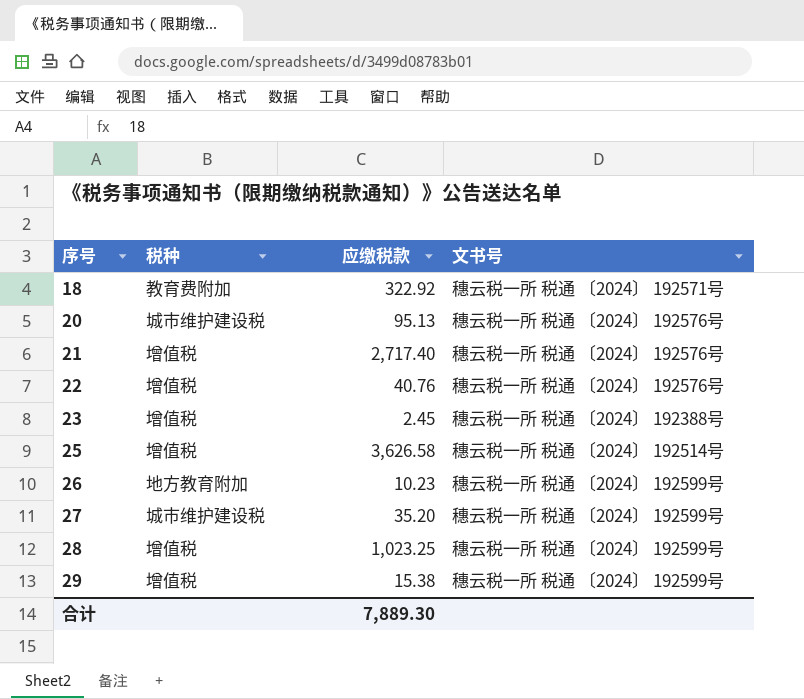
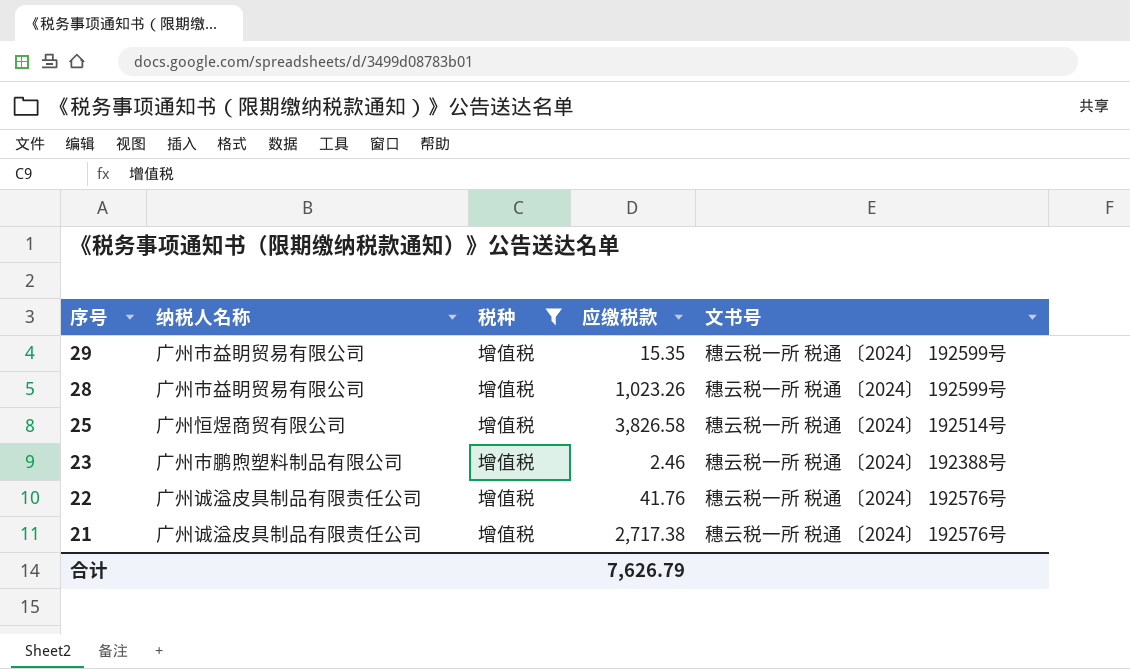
filter: none -> 税种 = 增值税
row order: 序号 ascending -> 序号 descending
column 纳税人名称 | position: none -> 2
29 | 应缴税款: 15.38 -> 15.35
28 | 应缴税款: 1,023.25 -> 1,023.26
25 | 应缴税款: 3,626.58 -> 3,826.58
23 | 应缴税款: 2.45 -> 2.46
22 | 应缴税款: 40.76 -> 41.76
21 | 应缴税款: 2,717.40 -> 2,717.38
合计 | 应缴税款: 7,889.30 -> 7,626.79

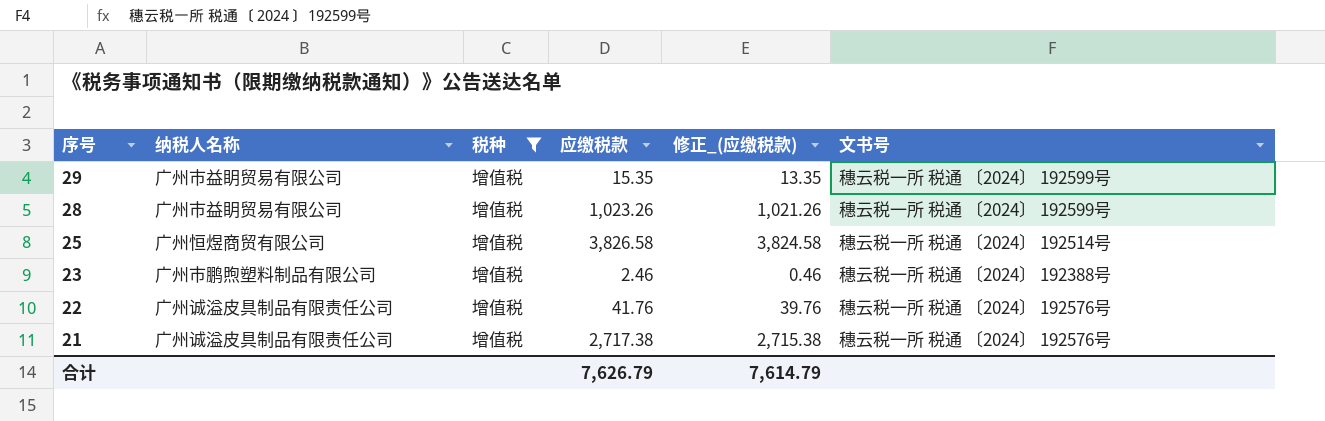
column 修正_(应缴税款) | formula: none -> [应缴税款] - 2

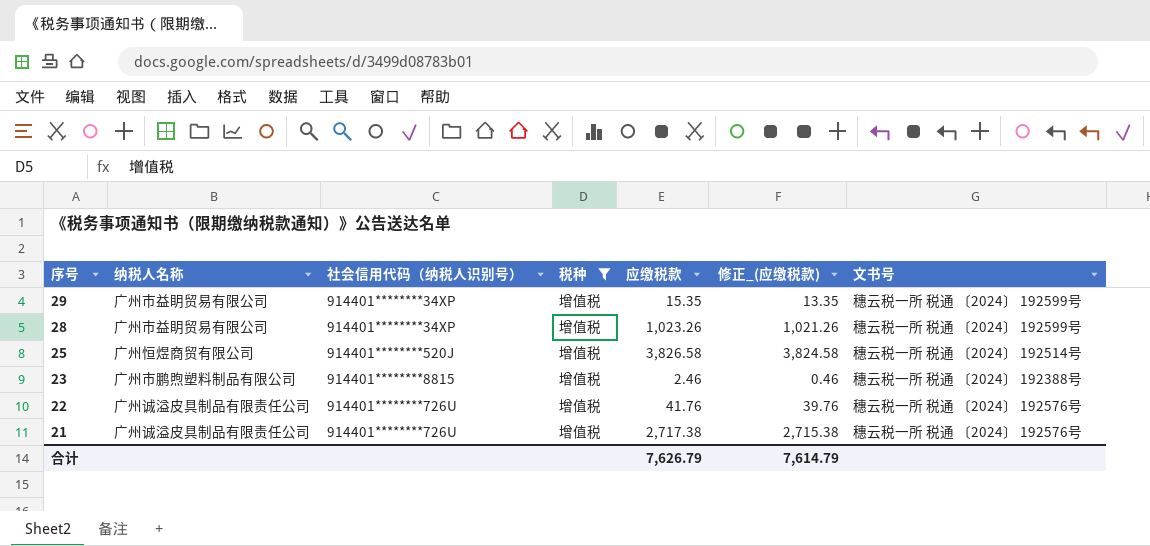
column 社会信用代码（纳税人识别号） | position: none -> 3

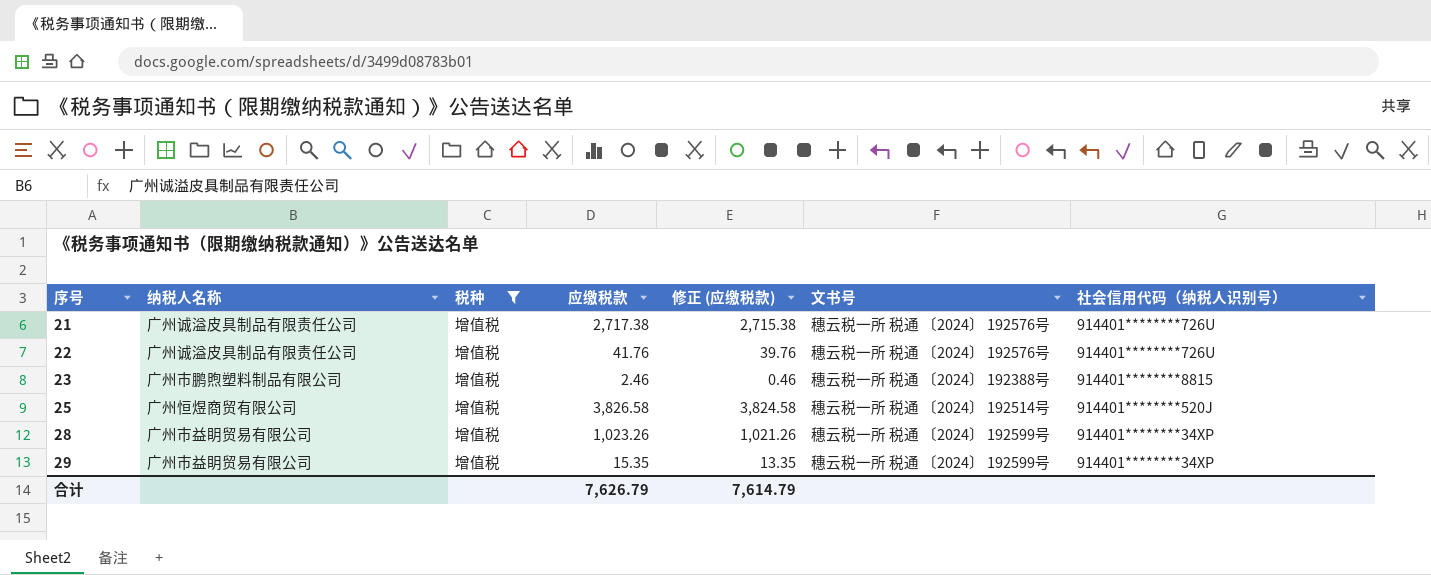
row order: 序号 descending -> 序号 ascending
column name: 修正_(应缴税款) -> 修正 (应缴税款)
column 社会信用代码（纳税人识别号） | position: 3 -> 7

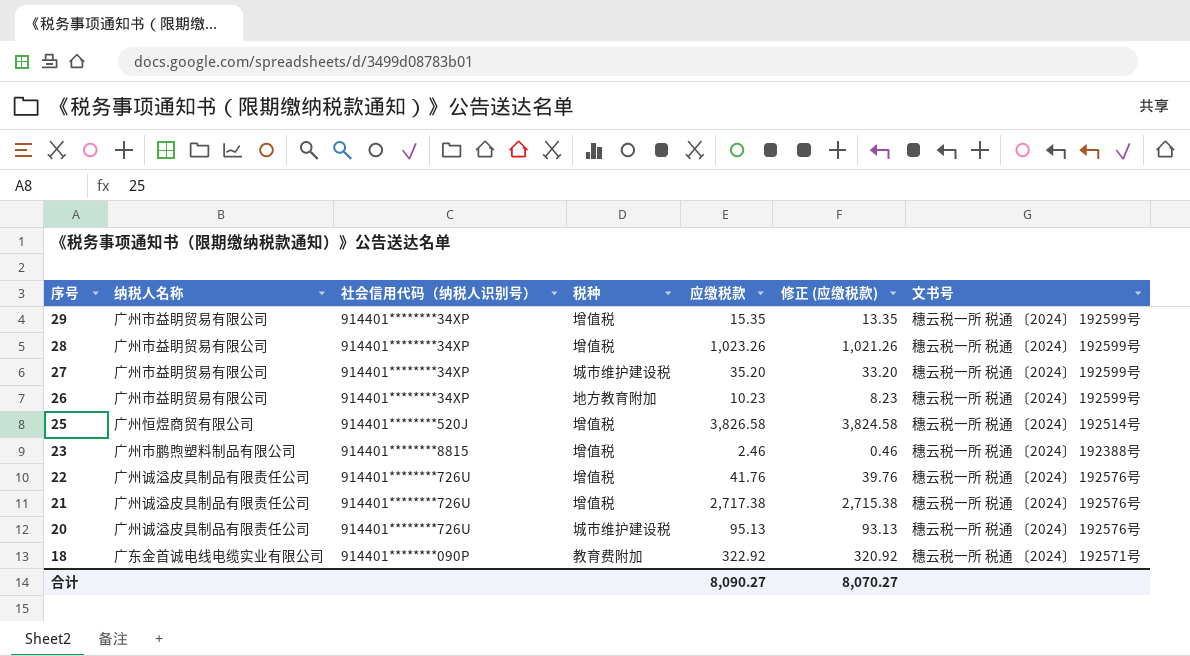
filter: 税种 = 增值税 -> none
row order: 序号 ascending -> 序号 descending
column 社会信用代码（纳税人识别号） | position: 7 -> 3
合计 | 应缴税款: 7,626.79 -> 8,090.27
合计 | 修正 (应缴税款): 7,614.79 -> 8,070.27

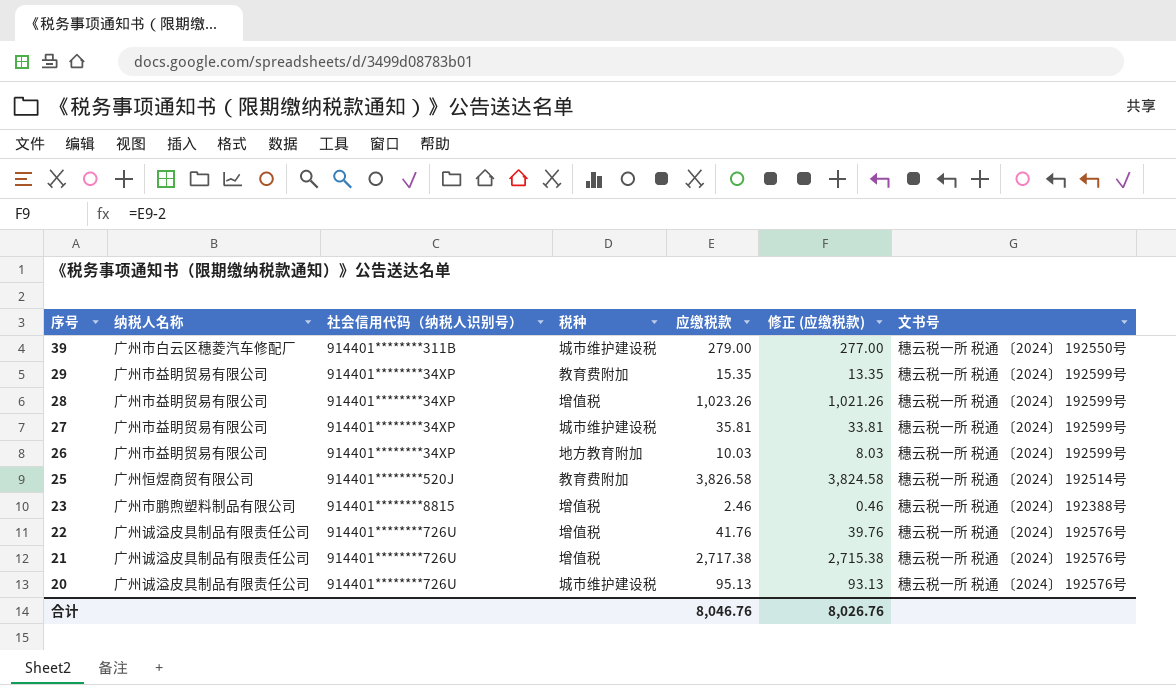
row 18: 广东金首诚电线电缆实业有限公司 | 914401********090P | 教育费附加 | 322.92 | 320.92 | 穗云税一所 税通 〔2024〕 192571号 -> none
row 39: none -> 广州市白云区穗菱汽车修配厂 | 914401********311B | 城市维护建设税 | 279.00 | 277.00 | 穗云税一所 税通 〔2024〕 192550号
29 | 税种: 增值税 -> 教育费附加
27 | 应缴税款: 35.20 -> 35.81
27 | 修正 (应缴税款): 33.20 -> 33.81
26 | 应缴税款: 10.23 -> 10.03
26 | 修正 (应缴税款): 8.23 -> 8.03
25 | 税种: 增值税 -> 教育费附加
合计 | 应缴税款: 8,090.27 -> 8,046.76
合计 | 修正 (应缴税款): 8,070.27 -> 8,026.76

